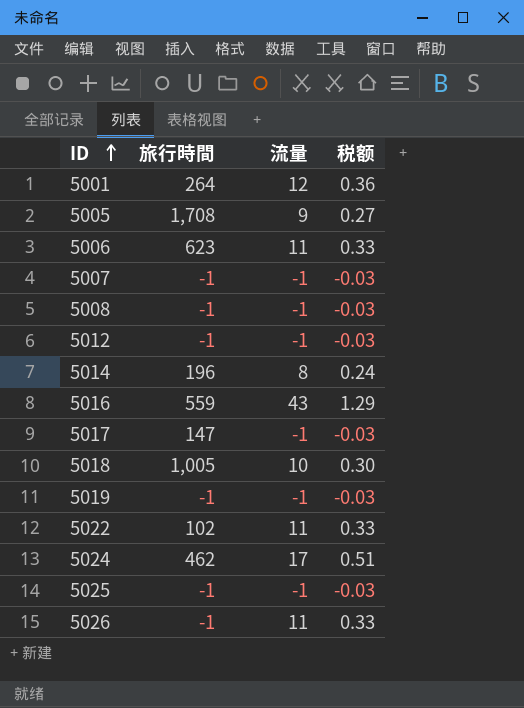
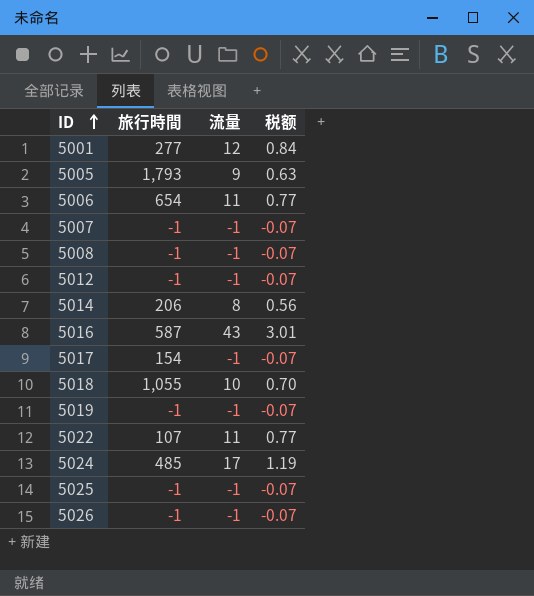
column 税额 | formula: [流量] * 0.03 -> [流量] * 0.07
5001 | 旅行時間: 264 -> 277
5005 | 旅行時間: 1,708 -> 1,793
5006 | 旅行時間: 623 -> 654
5014 | 旅行時間: 196 -> 206
5016 | 旅行時間: 559 -> 587
5017 | 旅行時間: 147 -> 154
5018 | 旅行時間: 1,005 -> 1,055
5022 | 旅行時間: 102 -> 107
5024 | 旅行時間: 462 -> 485
5026 | 流量: 11 -> -1

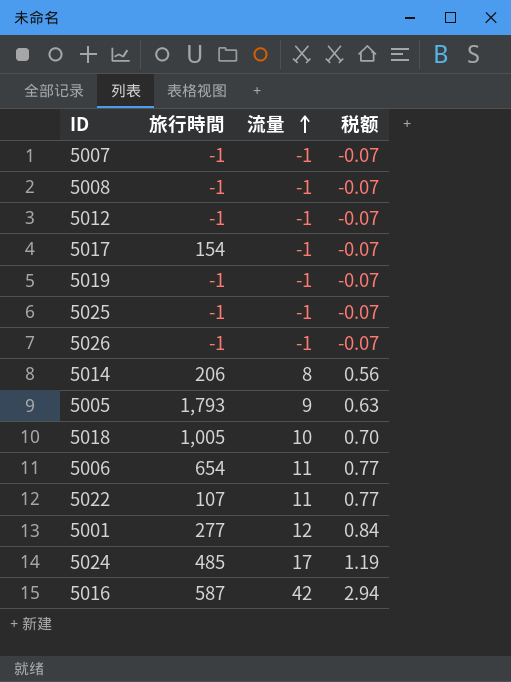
row order: ID ascending -> 流量 ascending
5018 | 旅行時間: 1,055 -> 1,005
5016 | 流量: 43 -> 42
5016 | 税额: 3.01 -> 2.94

